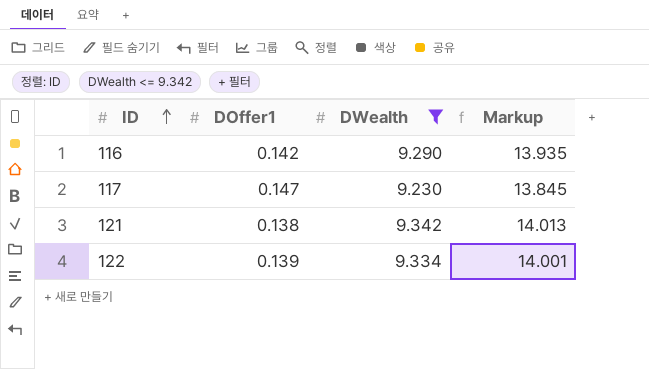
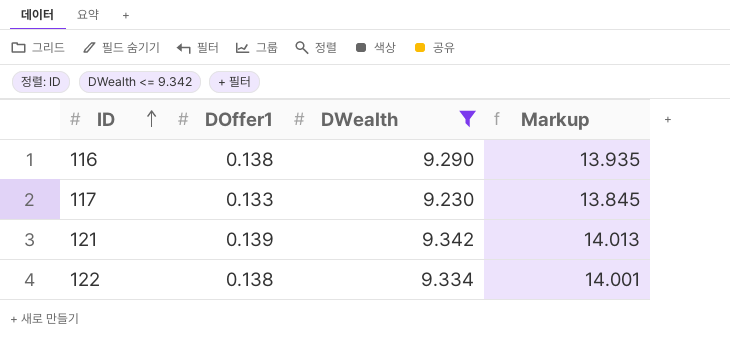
116 | DOffer1: 0.142 -> 0.138
117 | DOffer1: 0.147 -> 0.133
121 | DOffer1: 0.138 -> 0.139
122 | DOffer1: 0.139 -> 0.138

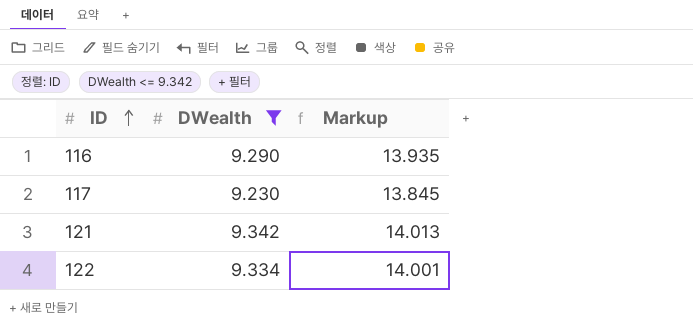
column DOffer1 | position: 2 -> none

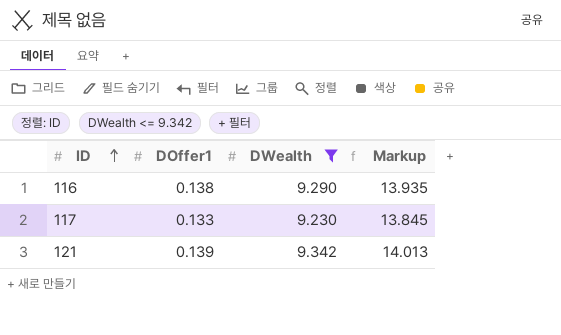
column DOffer1 | position: none -> 2
row 122: 9.334 | 14.001 -> none

